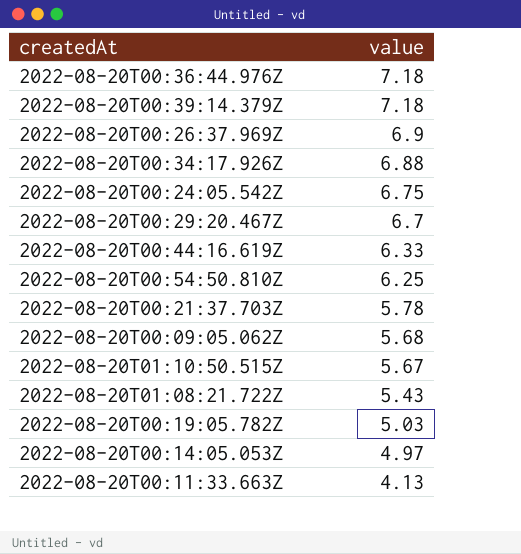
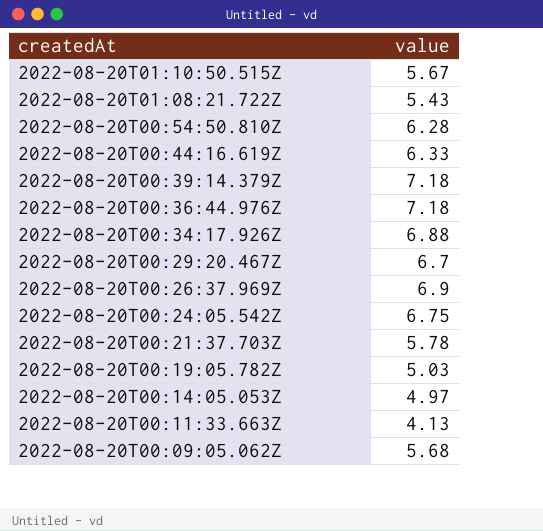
row order: value descending -> createdAt descending
2022-08-20T00:54:50.810Z | value: 6.25 -> 6.28

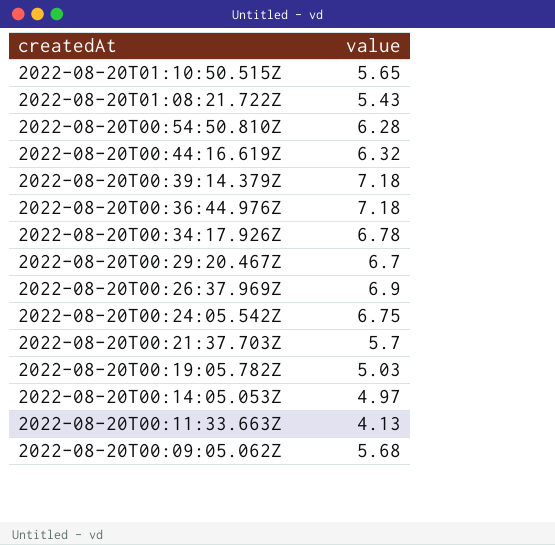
2022-08-20T01:10:50.515Z | value: 5.67 -> 5.65
2022-08-20T00:44:16.619Z | value: 6.33 -> 6.32
2022-08-20T00:34:17.926Z | value: 6.88 -> 6.78
2022-08-20T00:21:37.703Z | value: 5.78 -> 5.7

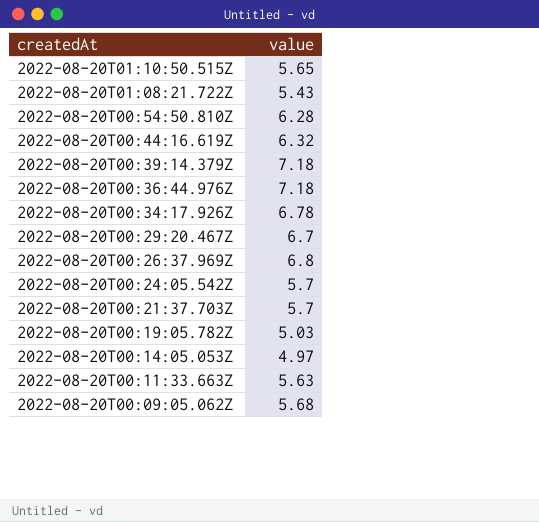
2022-08-20T00:26:37.969Z | value: 6.9 -> 6.8
2022-08-20T00:24:05.542Z | value: 6.75 -> 5.7
2022-08-20T00:11:33.663Z | value: 4.13 -> 5.63

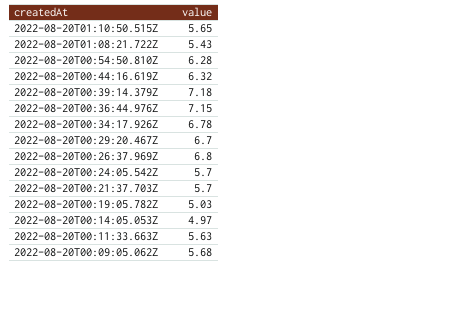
2022-08-20T00:36:44.976Z | value: 7.18 -> 7.15

